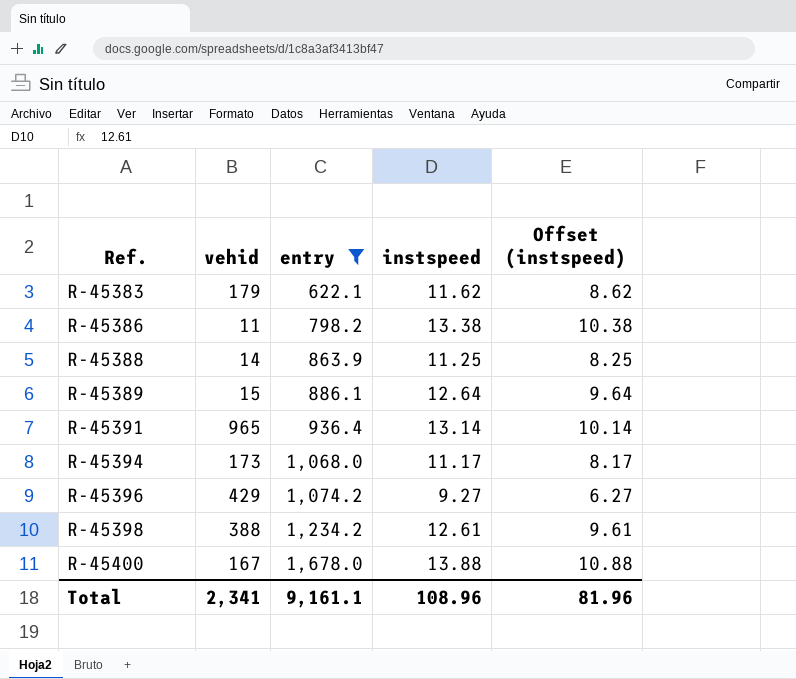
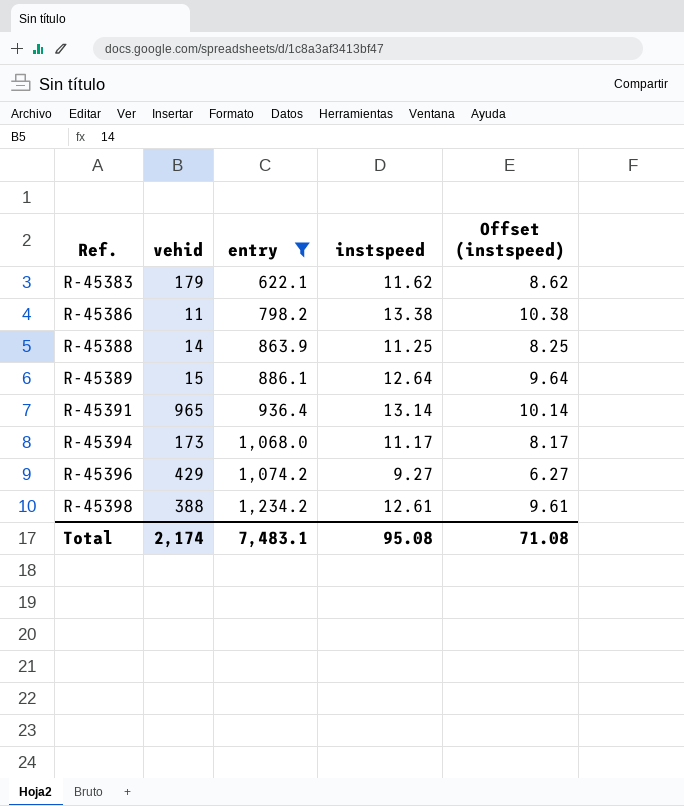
row R-45400: 167 | 1,678.0 | 13.88 | 10.88 -> none
Total | vehid: 2,341 -> 2,174
Total | entry: 9,161.1 -> 7,483.1
Total | instspeed: 108.96 -> 95.08
Total | Offset (instspeed): 81.96 -> 71.08

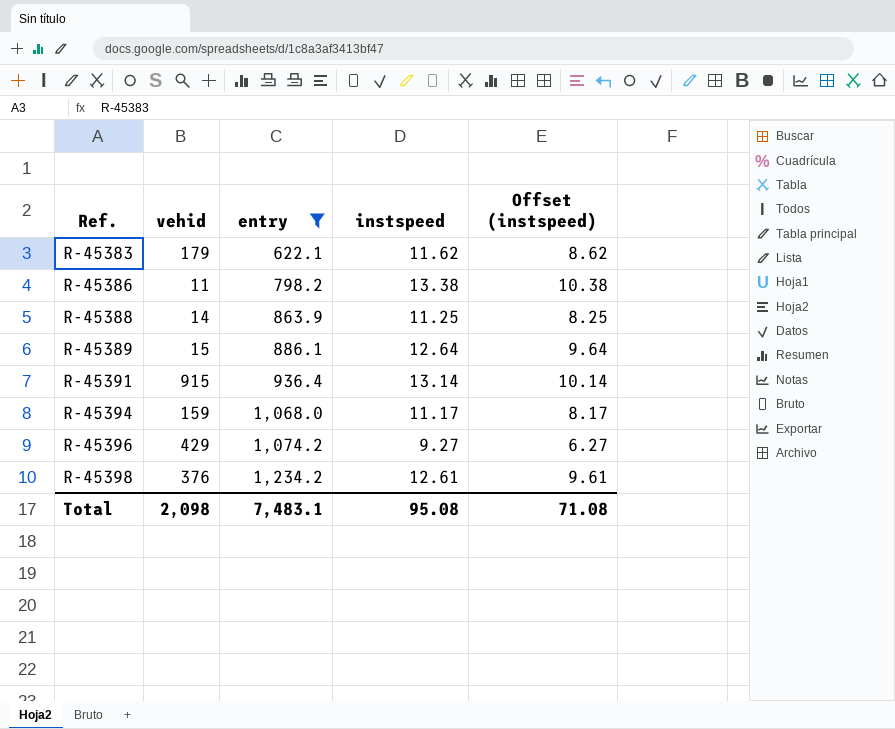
R-45391 | vehid: 965 -> 915
R-45394 | vehid: 173 -> 159
R-45398 | vehid: 388 -> 376
Total | vehid: 2,174 -> 2,098

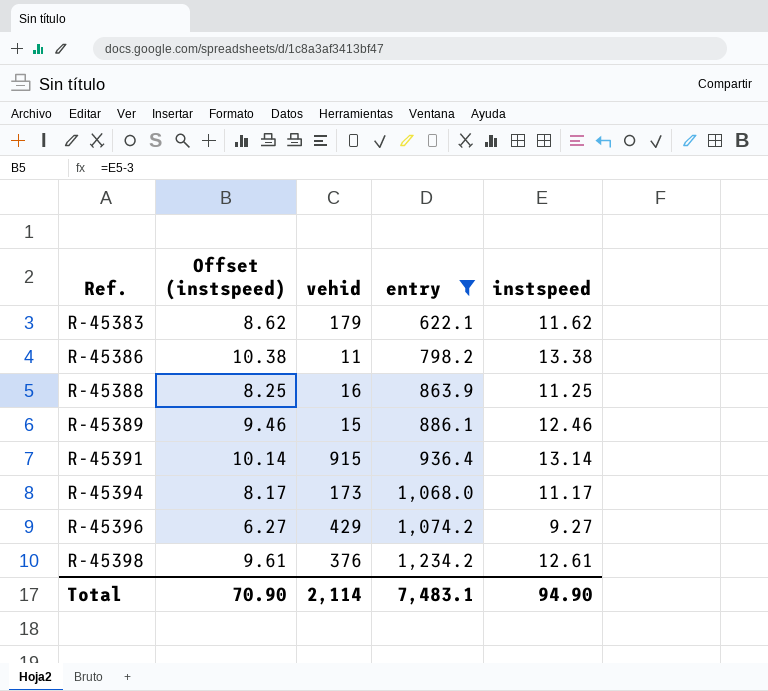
column Offset (instspeed) | position: 5 -> 2
R-45388 | vehid: 14 -> 16
R-45389 | Offset (instspeed): 9.64 -> 9.46
R-45389 | instspeed: 12.64 -> 12.46
R-45394 | vehid: 159 -> 173
Total | Offset (instspeed): 71.08 -> 70.90
Total | vehid: 2,098 -> 2,114
Total | instspeed: 95.08 -> 94.90

